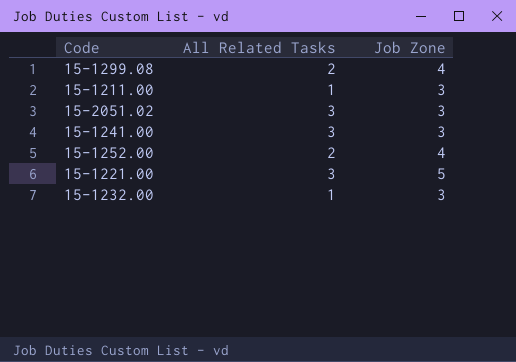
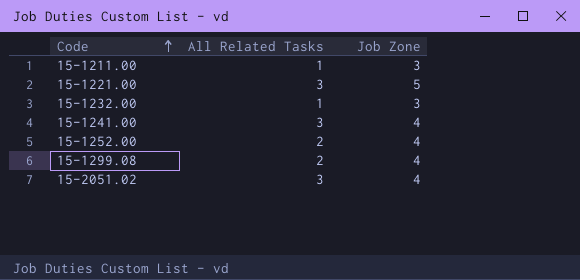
row order: none -> Code ascending
15-1241.00 | Job Zone: 3 -> 4
15-2051.02 | Job Zone: 3 -> 4

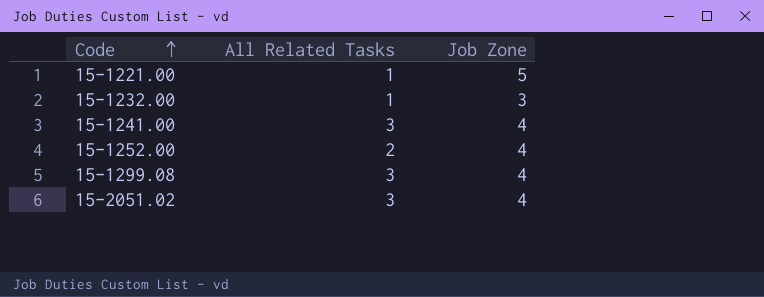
row 15-1211.00: 1 | 3 -> none
15-1221.00 | All Related Tasks: 3 -> 1
15-1299.08 | All Related Tasks: 2 -> 3

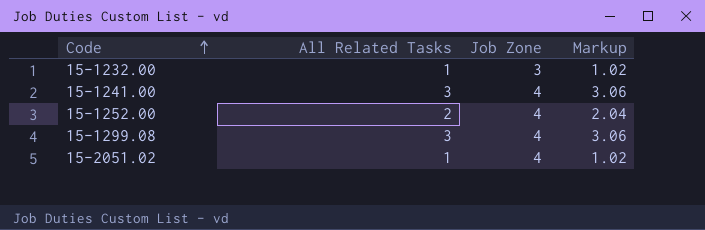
column Markup | formula: none -> [All Related Tasks] * 1.02
row 15-1221.00: 1 | 5 -> none
15-2051.02 | All Related Tasks: 3 -> 1

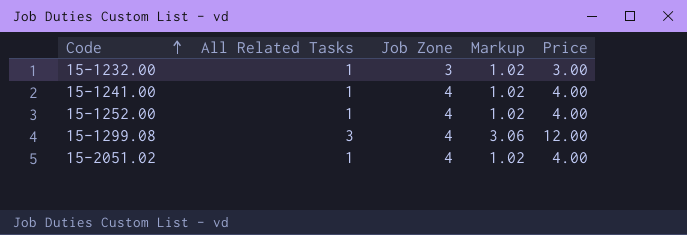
column Price | formula: none -> [All Related Tasks] * [Job Zone]
15-1241.00 | All Related Tasks: 3 -> 1
15-1241.00 | Markup: 3.06 -> 1.02
15-1252.00 | All Related Tasks: 2 -> 1
15-1252.00 | Markup: 2.04 -> 1.02

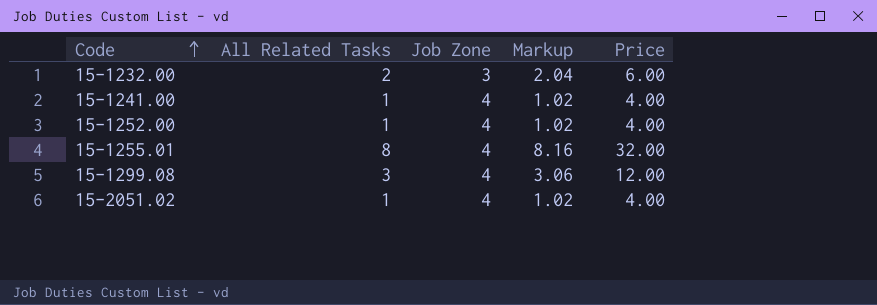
15-1232.00 | All Related Tasks: 1 -> 2
15-1232.00 | Markup: 1.02 -> 2.04
15-1232.00 | Price: 3.00 -> 6.00
row 15-1255.01: none -> 8 | 4 | 8.16 | 32.00

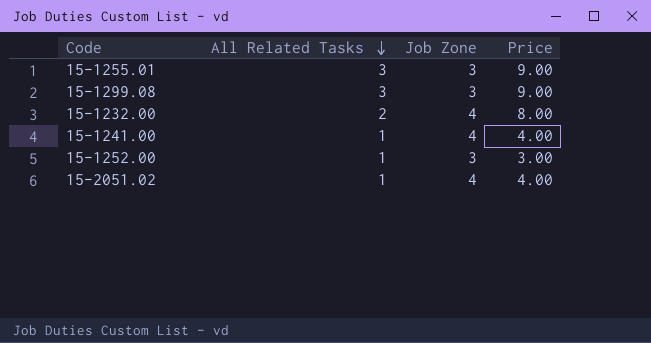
row order: Code ascending -> All Related Tasks descending
column Markup | formula: [All Related Tasks] * 1.02 -> none
15-1255.01 | All Related Tasks: 8 -> 3
15-1255.01 | Job Zone: 4 -> 3
15-1255.01 | Price: 32.00 -> 9.00
15-1299.08 | Job Zone: 4 -> 3
15-1299.08 | Price: 12.00 -> 9.00
15-1232.00 | Job Zone: 3 -> 4
15-1232.00 | Price: 6.00 -> 8.00
15-1252.00 | Job Zone: 4 -> 3
15-1252.00 | Price: 4.00 -> 3.00

